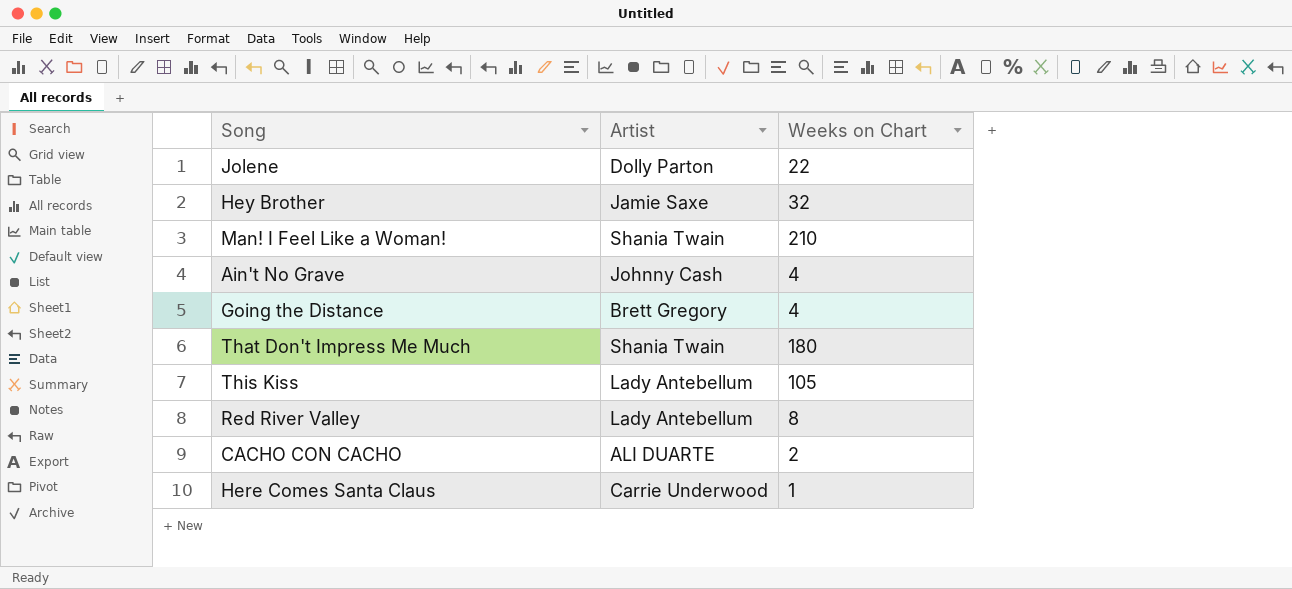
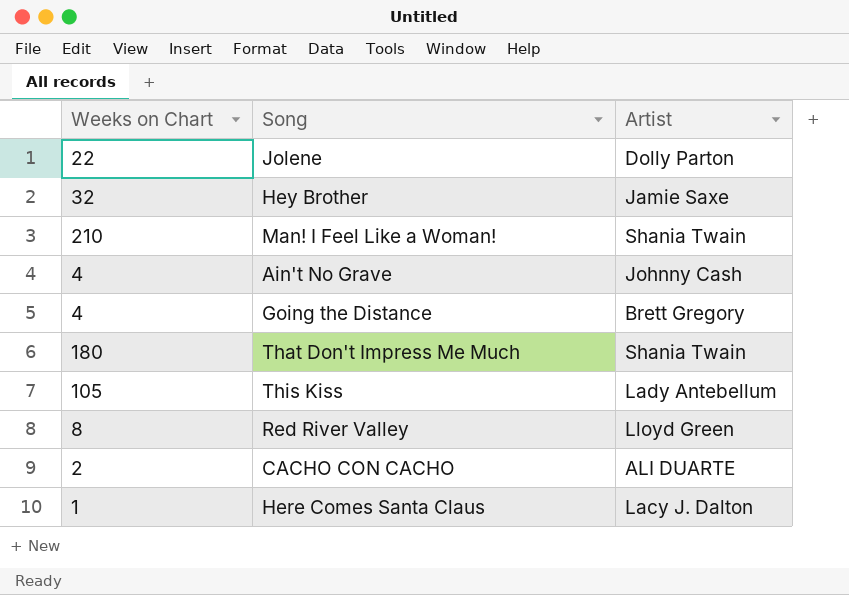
column Weeks on Chart | position: 3 -> 1
Red River Valley | Artist: Lady Antebellum -> Lloyd Green
Here Comes Santa Claus | Artist: Carrie Underwood -> Lacy J. Dalton

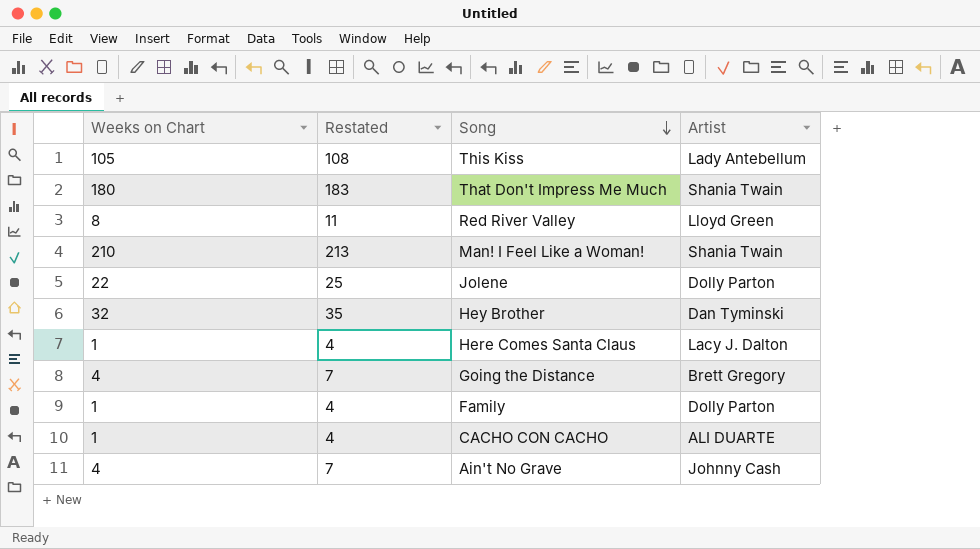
row order: none -> Song descending
column Restated | formula: none -> [Weeks on Chart] + 3
Hey Brother | Artist: Jamie Saxe -> Dan Tyminski
row Family: none -> 1 | 4 | Dolly Parton
CACHO CON CACHO | Weeks on Chart: 2 -> 1

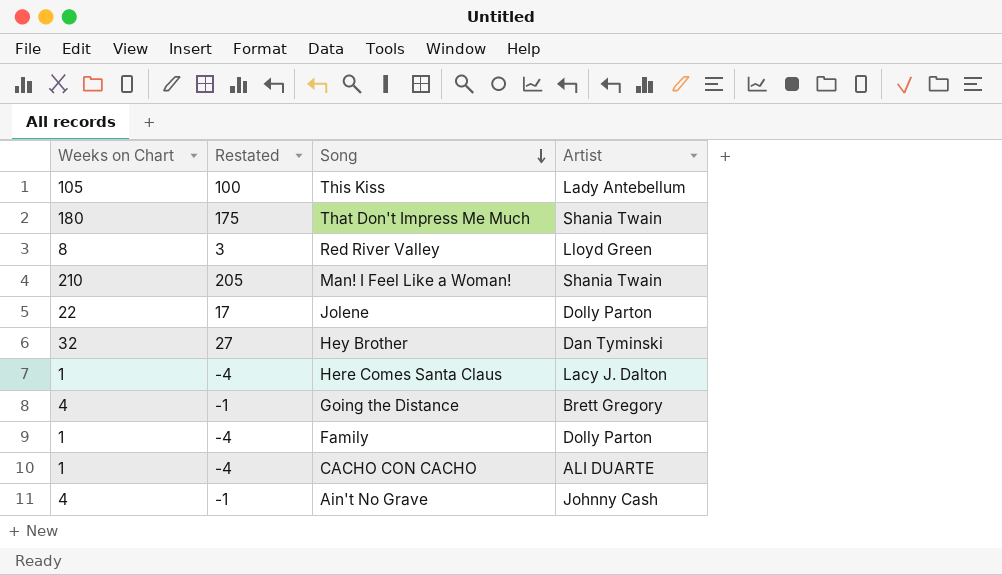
column Restated | formula: [Weeks on Chart] + 3 -> [Weeks on Chart] - 5

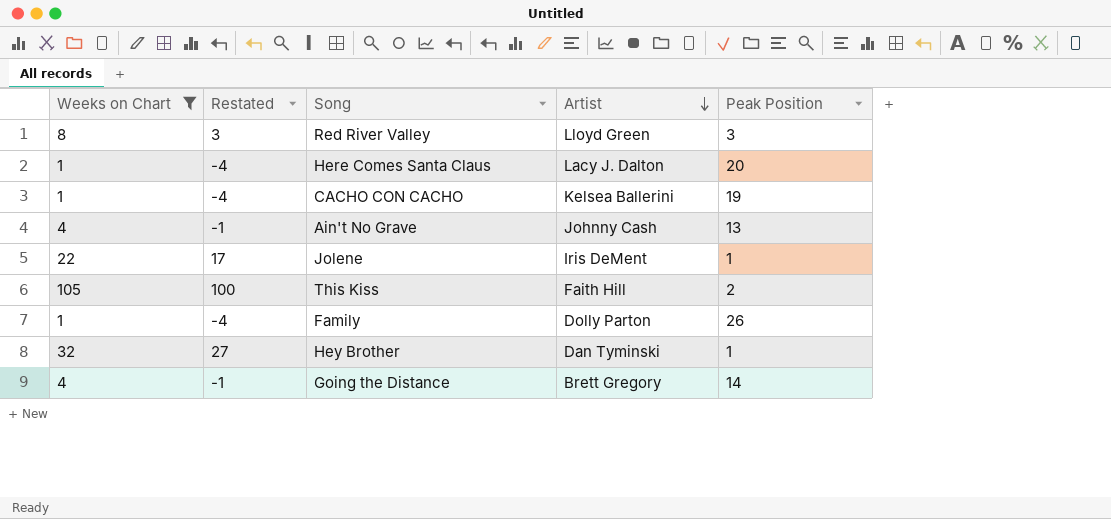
filter: none -> Weeks on Chart <= 105
row order: Song descending -> Artist descending
column Peak Position | position: none -> 5
CACHO CON CACHO | Artist: ALI DUARTE -> Kelsea Ballerini
Jolene | Artist: Dolly Parton -> Iris DeMent
This Kiss | Artist: Lady Antebellum -> Faith Hill

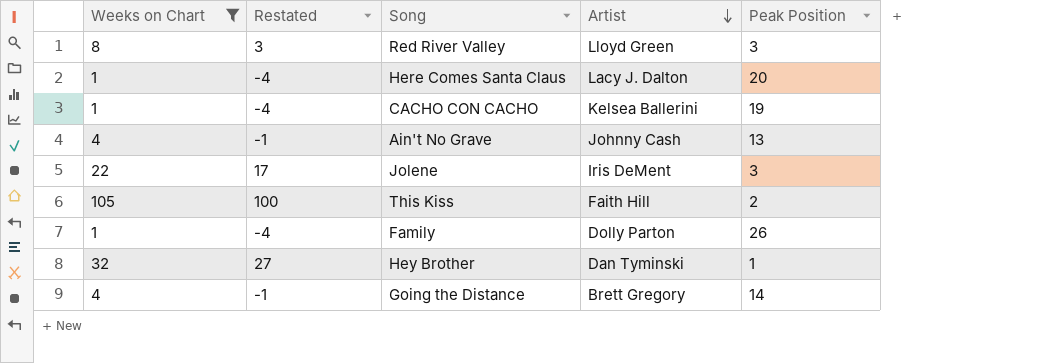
Jolene | Peak Position: 1 -> 3

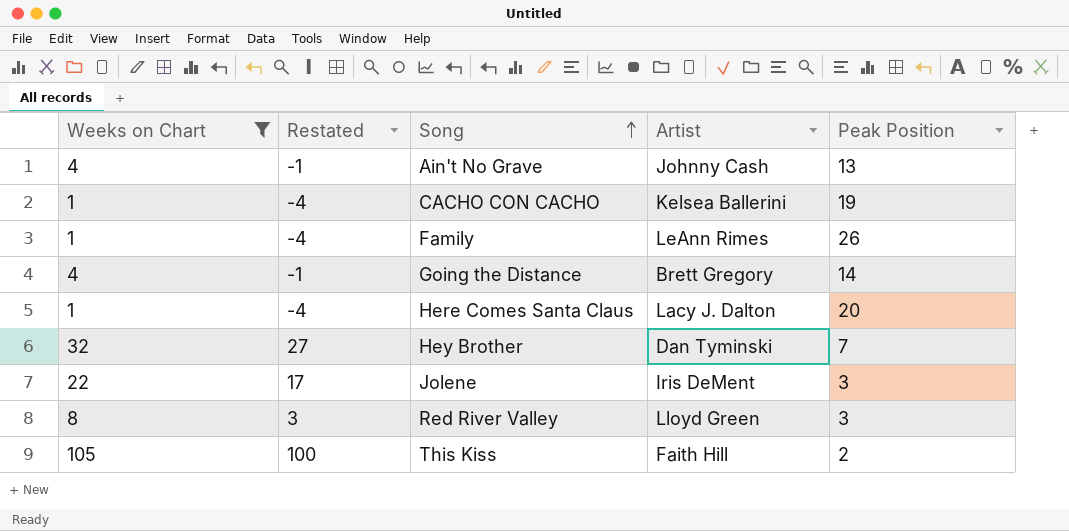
row order: Artist descending -> Song ascending
Family | Artist: Dolly Parton -> LeAnn Rimes
Hey Brother | Peak Position: 1 -> 7

